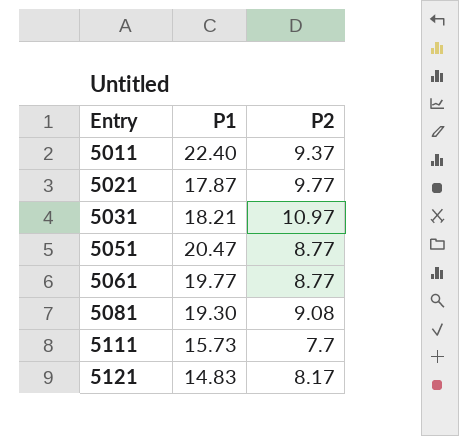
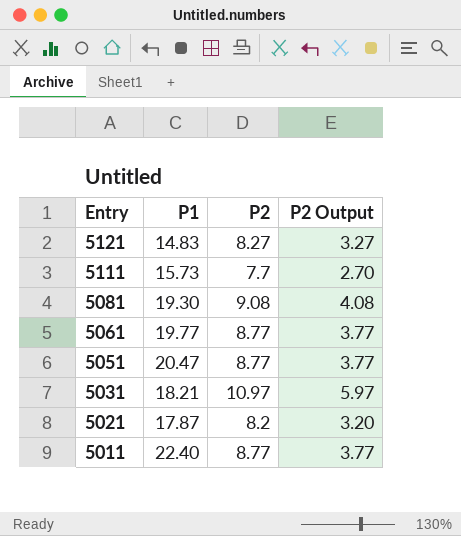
row order: Entry ascending -> Entry descending
column P2 Output | formula: none -> [P2] - 5
5121 | P2: 8.17 -> 8.27
5021 | P2: 9.77 -> 8.2
5011 | P2: 9.37 -> 8.77

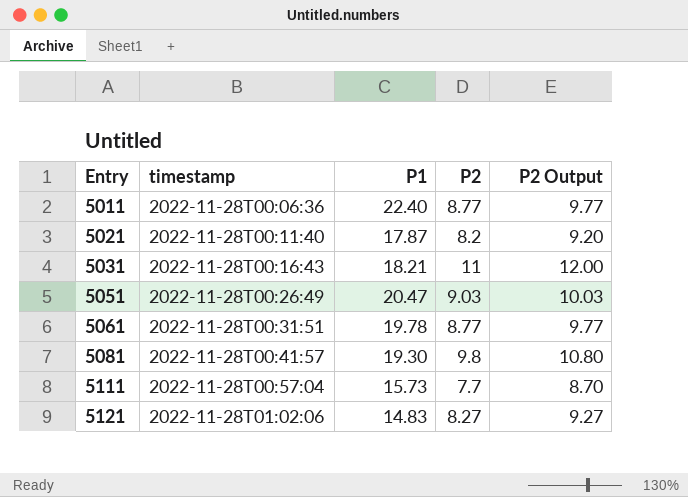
row order: Entry descending -> Entry ascending
column timestamp | position: none -> 2
column P2 Output | formula: [P2] - 5 -> [P2] + 1
5031 | P2: 10.97 -> 11
5051 | P2: 8.77 -> 9.03
5061 | P1: 19.77 -> 19.78
5081 | P2: 9.08 -> 9.8

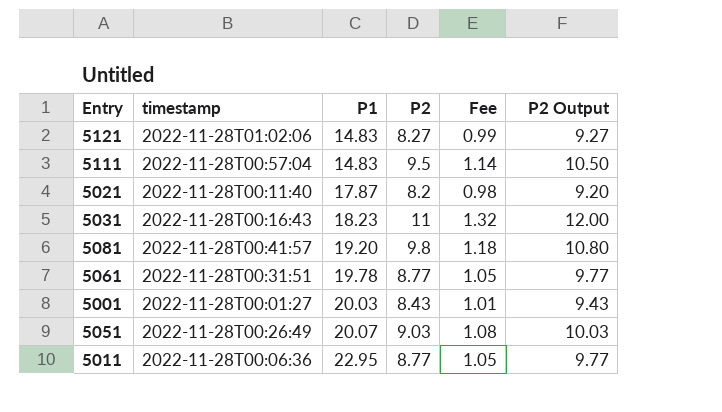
row order: Entry ascending -> P1 ascending
column Fee | formula: none -> [P2] * 0.12
5111 | P1: 15.73 -> 14.83
5111 | P2: 7.7 -> 9.5
5111 | P2 Output: 8.70 -> 10.50
5031 | P1: 18.21 -> 18.23
5081 | P1: 19.30 -> 19.20
row 5001: none -> 2022-11-28T00:01:27 | 20.03 | 8.43 | 1.01 | 9.43
5051 | P1: 20.47 -> 20.07
5011 | P1: 22.40 -> 22.95

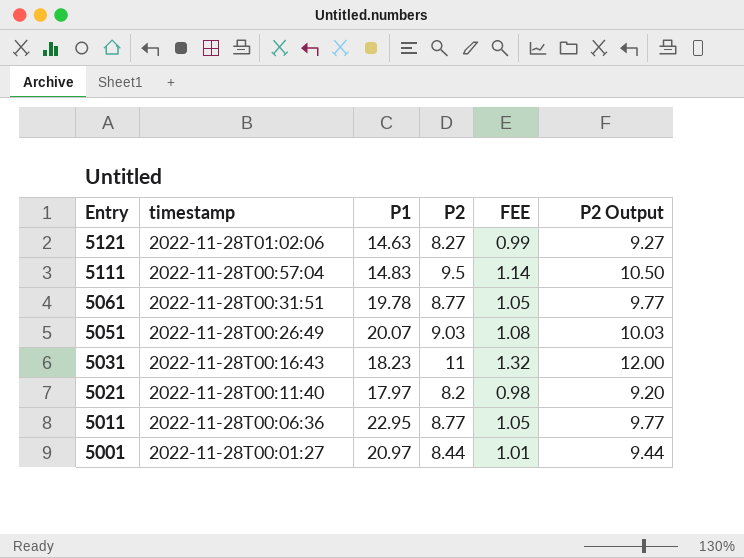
row order: P1 ascending -> Entry descending
column name: Fee -> FEE
row 5081: 2022-11-28T00:41:57 | 19.20 | 9.8 | 1.18 | 10.80 -> none
5121 | P1: 14.83 -> 14.63
5021 | P1: 17.87 -> 17.97
5001 | P1: 20.03 -> 20.97
5001 | P2: 8.43 -> 8.44
5001 | P2 Output: 9.43 -> 9.44

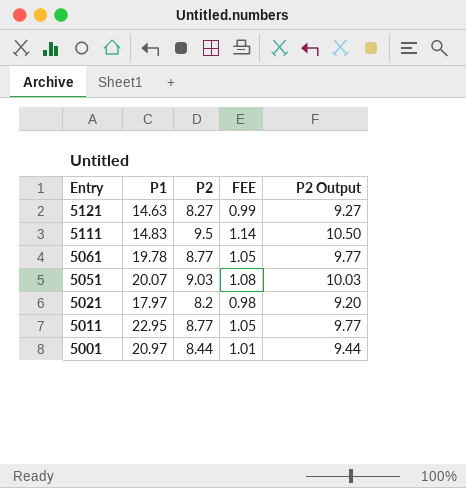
column timestamp | position: 2 -> none
row 5031: 2022-11-28T00:16:43 | 18.23 | 11 | 1.32 | 12.00 -> none

